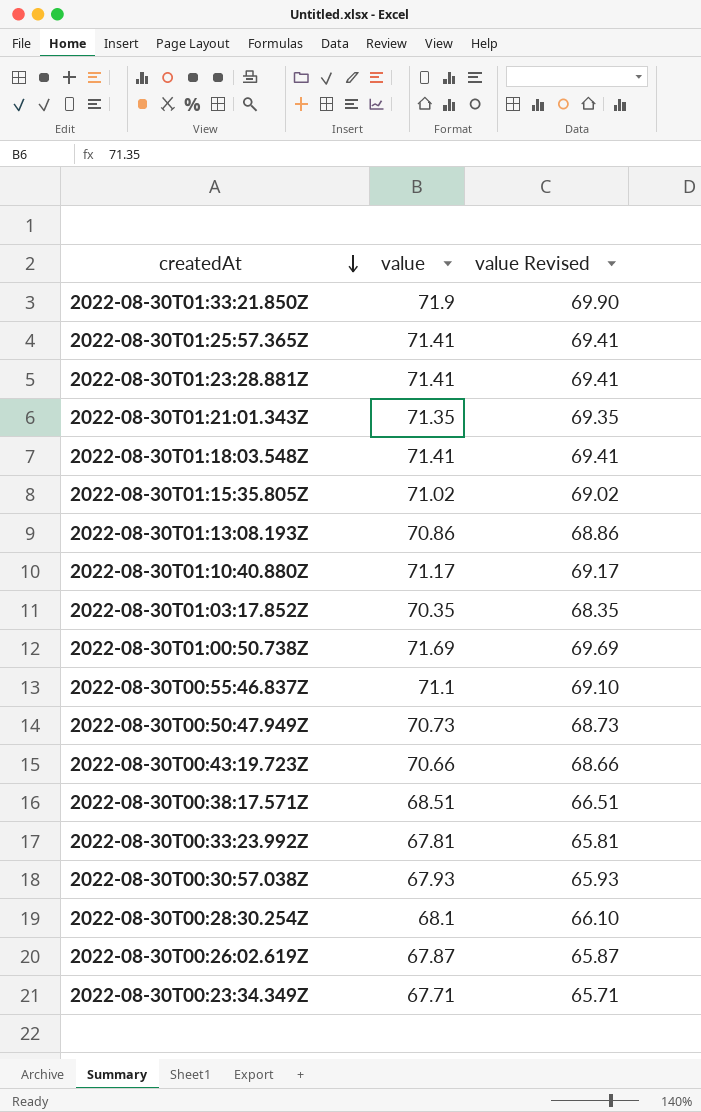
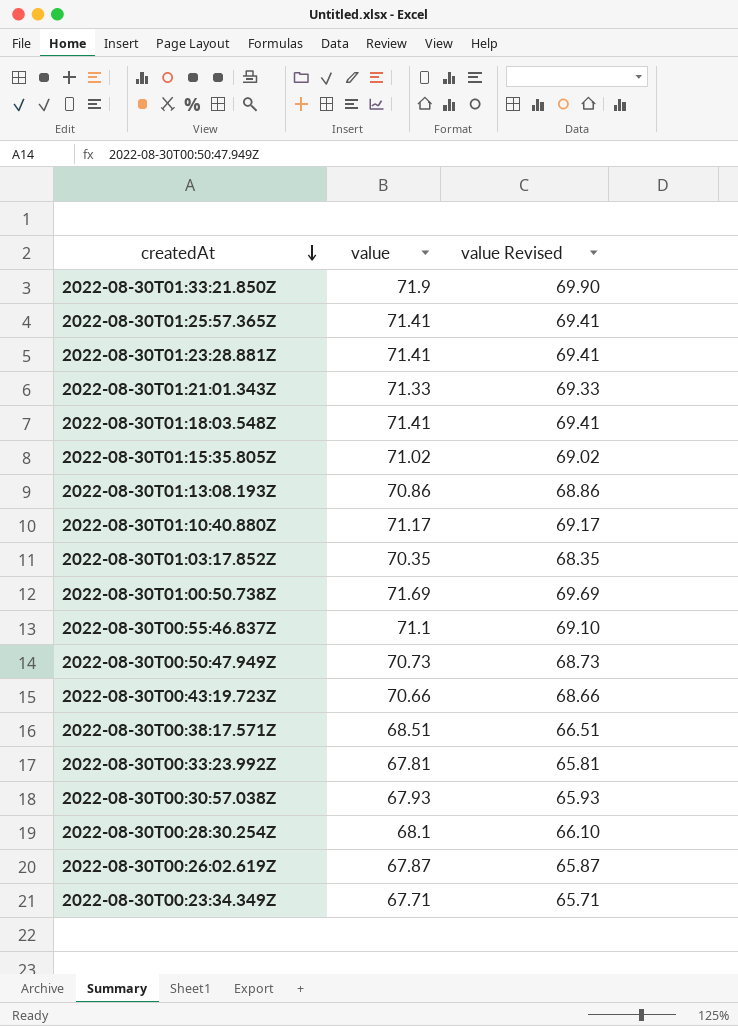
2022-08-30T01:21:01.343Z | value: 71.35 -> 71.33
2022-08-30T01:21:01.343Z | value Revised: 69.35 -> 69.33

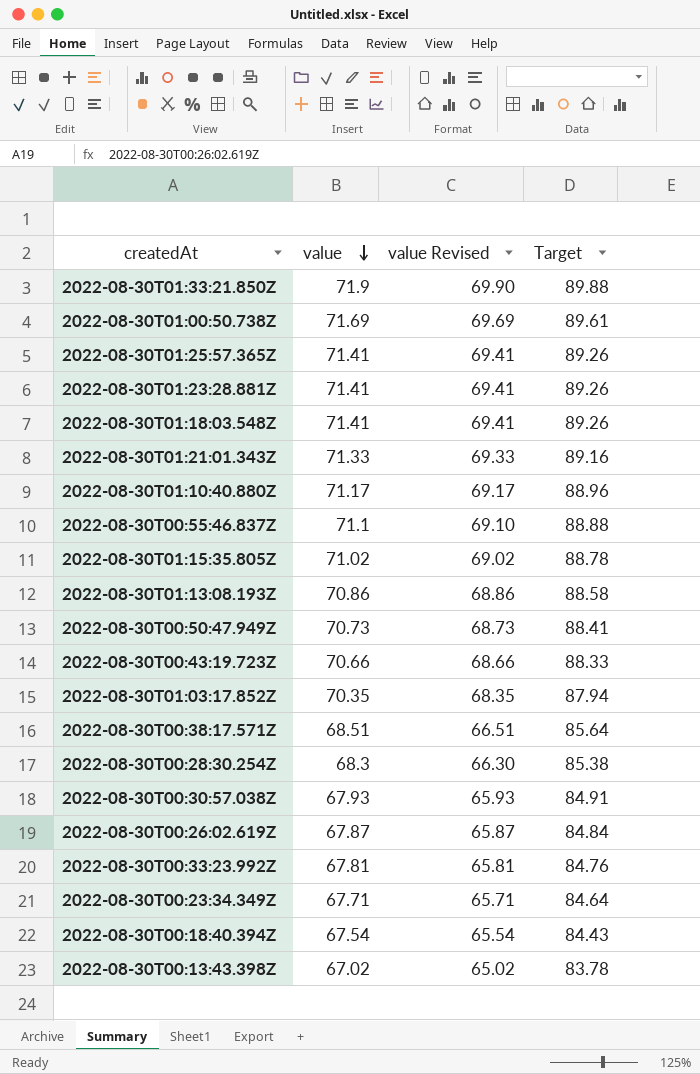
row order: createdAt descending -> value descending
column Target | formula: none -> [value] * 1.25
2022-08-30T00:28:30.254Z | value: 68.1 -> 68.3
2022-08-30T00:28:30.254Z | value Revised: 66.10 -> 66.30
row 2022-08-30T00:18:40.394Z: none -> 67.54 | 65.54 | 84.43
row 2022-08-30T00:13:43.398Z: none -> 67.02 | 65.02 | 83.78

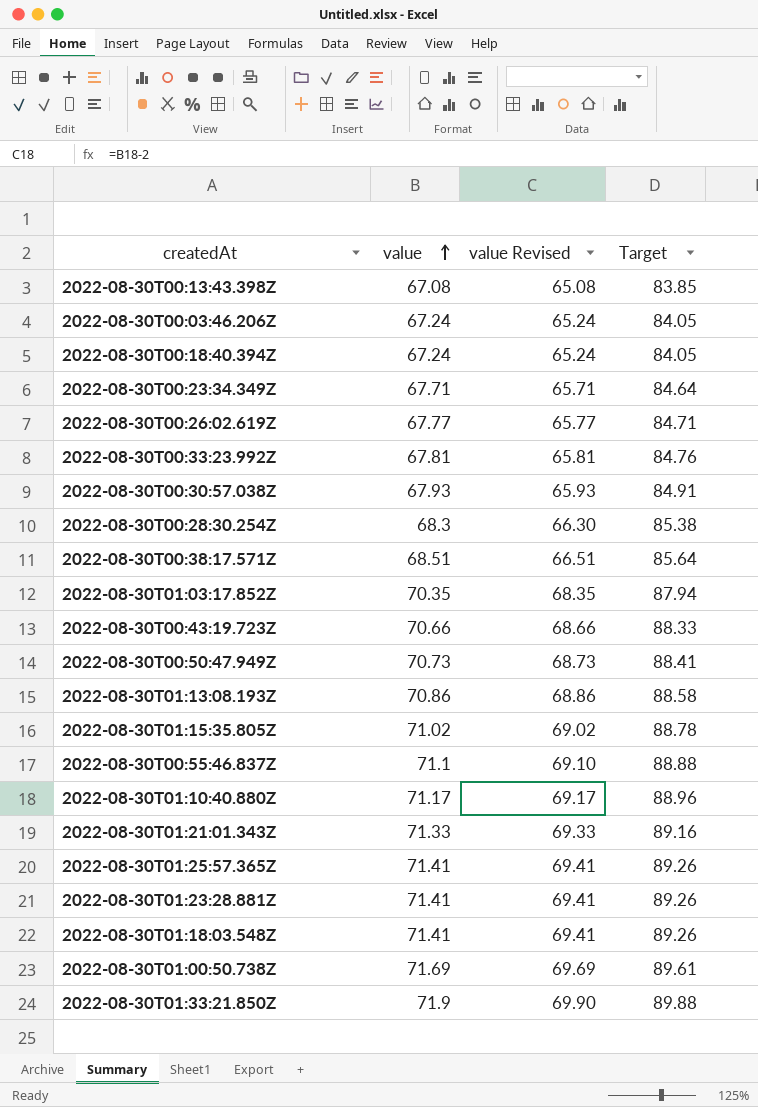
row order: value descending -> value ascending
2022-08-30T00:13:43.398Z | value: 67.02 -> 67.08
2022-08-30T00:13:43.398Z | value Revised: 65.02 -> 65.08
2022-08-30T00:13:43.398Z | Target: 83.78 -> 83.85
row 2022-08-30T00:03:46.206Z: none -> 67.24 | 65.24 | 84.05
2022-08-30T00:18:40.394Z | value: 67.54 -> 67.24
2022-08-30T00:18:40.394Z | value Revised: 65.54 -> 65.24
2022-08-30T00:18:40.394Z | Target: 84.43 -> 84.05
2022-08-30T00:26:02.619Z | value: 67.87 -> 67.77
2022-08-30T00:26:02.619Z | value Revised: 65.87 -> 65.77
2022-08-30T00:26:02.619Z | Target: 84.84 -> 84.71

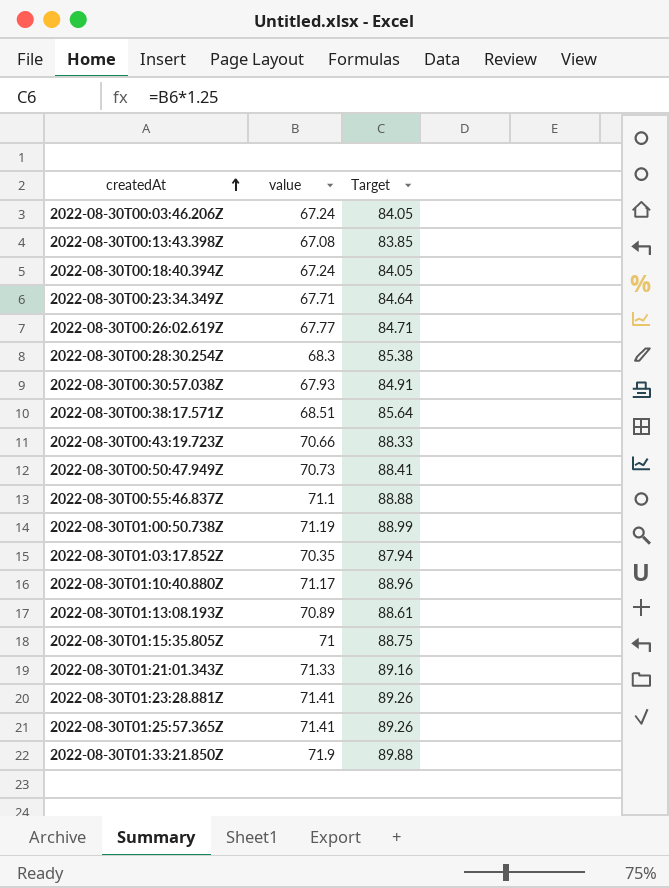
row order: value ascending -> createdAt ascending
column value Revised | formula: [value] - 2 -> none
row 2022-08-30T00:33:23.992Z: 67.81 | 65.81 | 84.76 -> none
row 2022-08-30T01:18:03.548Z: 71.41 | 69.41 | 89.26 -> none
2022-08-30T01:00:50.738Z | value: 71.69 -> 71.19
2022-08-30T01:00:50.738Z | Target: 89.61 -> 88.99
2022-08-30T01:13:08.193Z | value: 70.86 -> 70.89
2022-08-30T01:13:08.193Z | Target: 88.58 -> 88.61
2022-08-30T01:15:35.805Z | value: 71.02 -> 71
2022-08-30T01:15:35.805Z | Target: 88.78 -> 88.75

